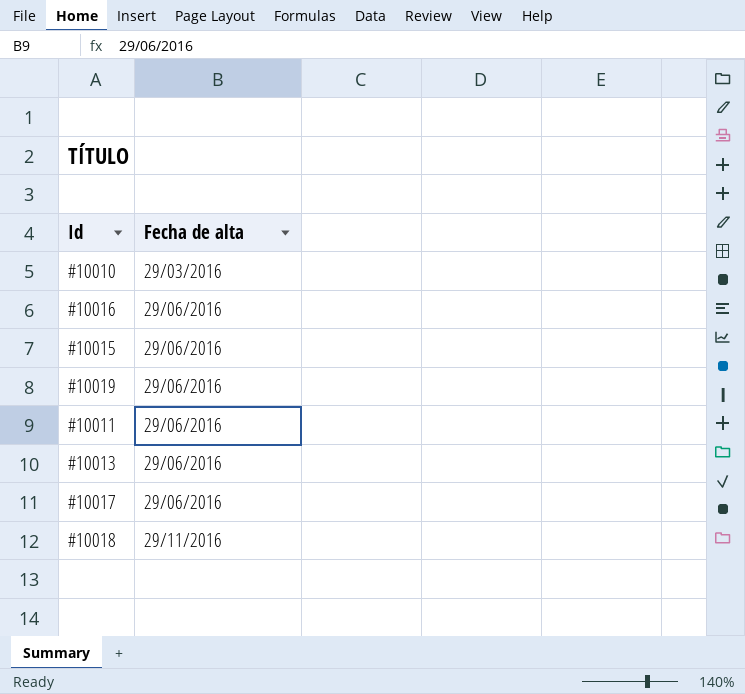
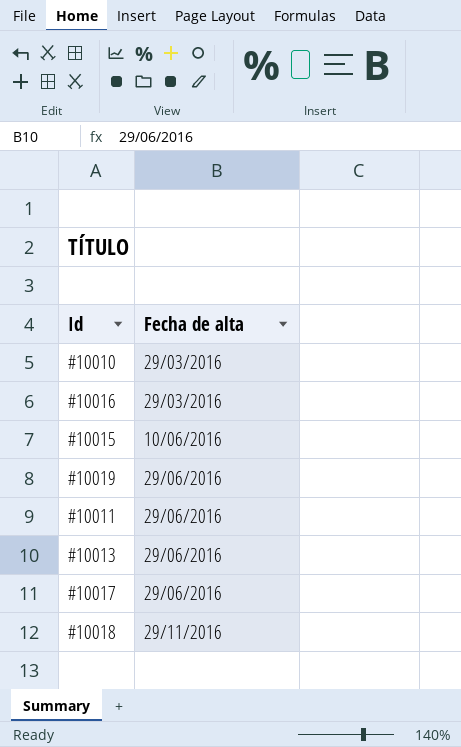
#10016 | Fecha de alta: 29/06/2016 -> 29/03/2016
#10015 | Fecha de alta: 29/06/2016 -> 10/06/2016

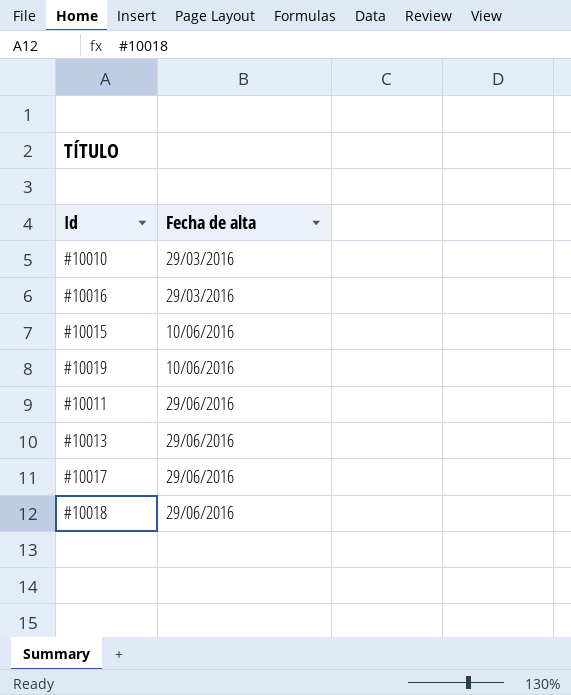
#10019 | Fecha de alta: 29/06/2016 -> 10/06/2016
#10018 | Fecha de alta: 29/11/2016 -> 29/06/2016

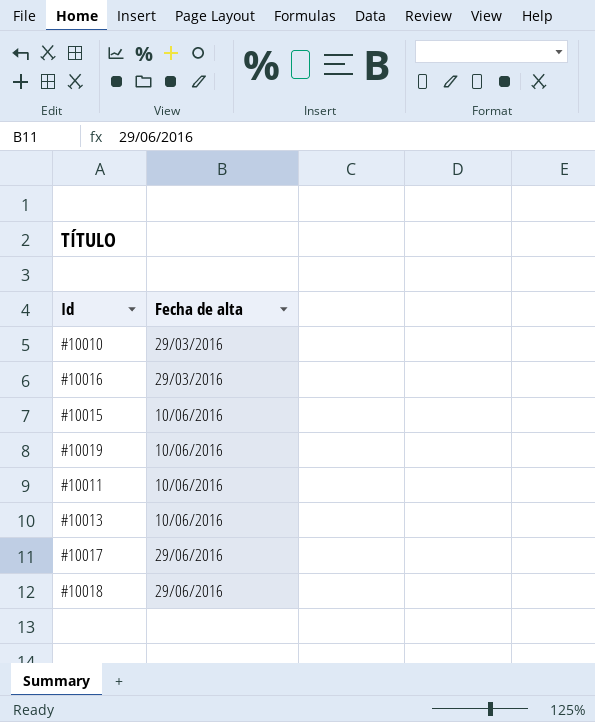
#10011 | Fecha de alta: 29/06/2016 -> 10/06/2016
#10013 | Fecha de alta: 29/06/2016 -> 10/06/2016

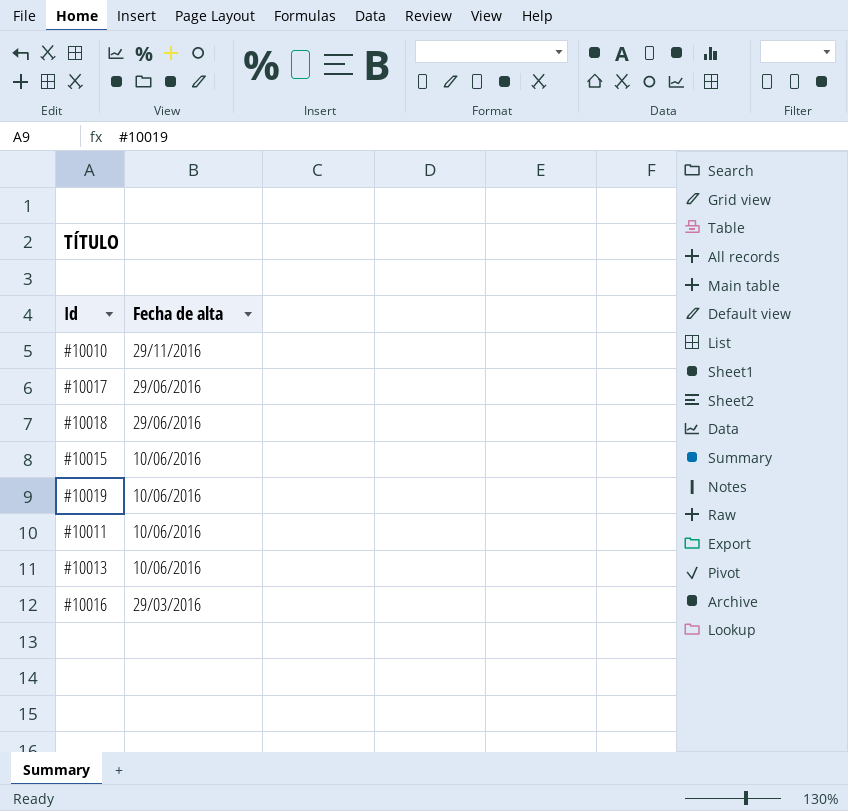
row order: Fecha de alta ascending -> Fecha de alta descending
#10010 | Fecha de alta: 29/03/2016 -> 29/11/2016

